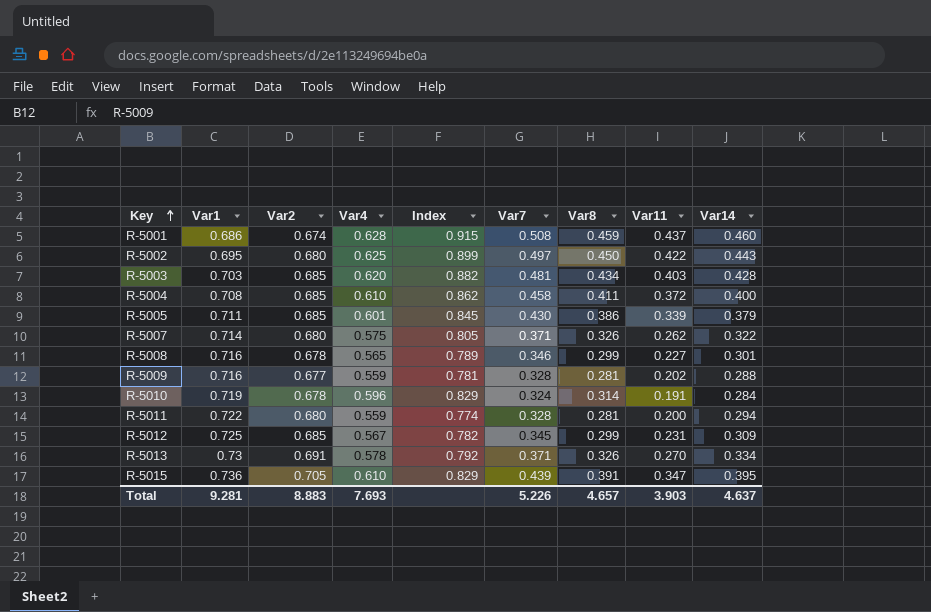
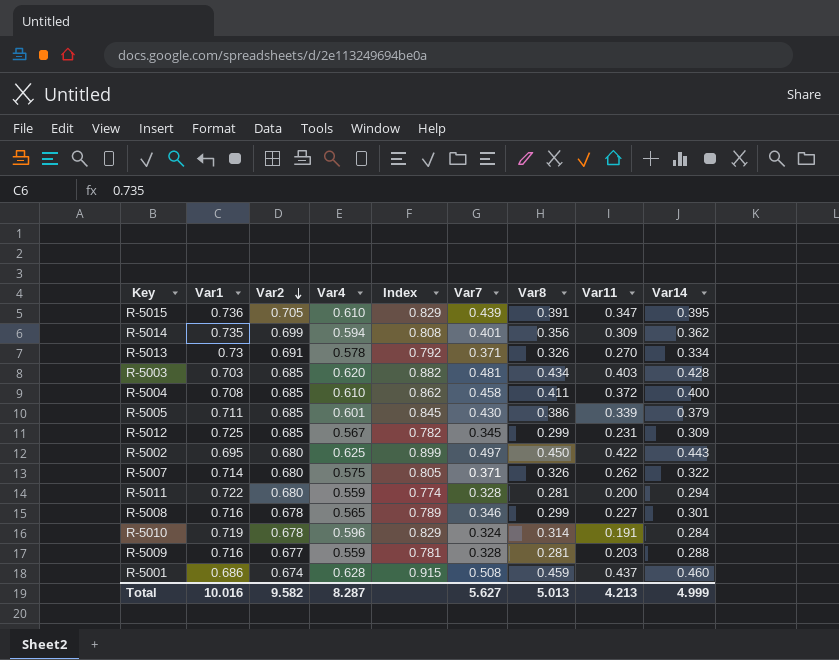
row order: Key ascending -> Var2 descending
row R-5014: none -> 0.735 | 0.699 | 0.594 | 0.808 | 0.401 | 0.356 | 0.309 | 0.362
R-5009 | Var11: 0.202 -> 0.203
Total | Var1: 9.281 -> 10.016
Total | Var2: 8.883 -> 9.582
Total | Var4: 7.693 -> 8.287
Total | Var7: 5.226 -> 5.627
Total | Var8: 4.657 -> 5.013
Total | Var11: 3.903 -> 4.213
Total | Var14: 4.637 -> 4.999

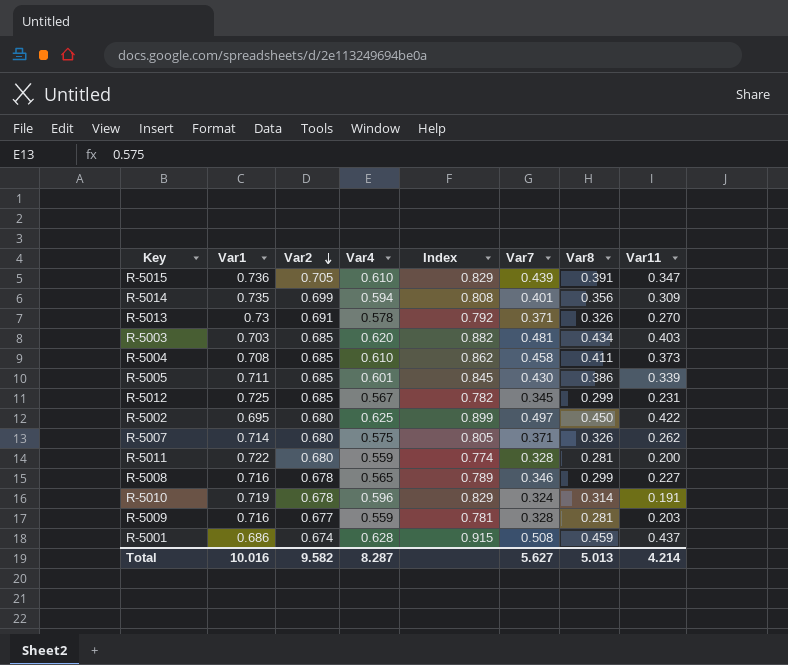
column Var14 | position: 9 -> none
R-5004 | Var11: 0.372 -> 0.373
Total | Var11: 4.213 -> 4.214

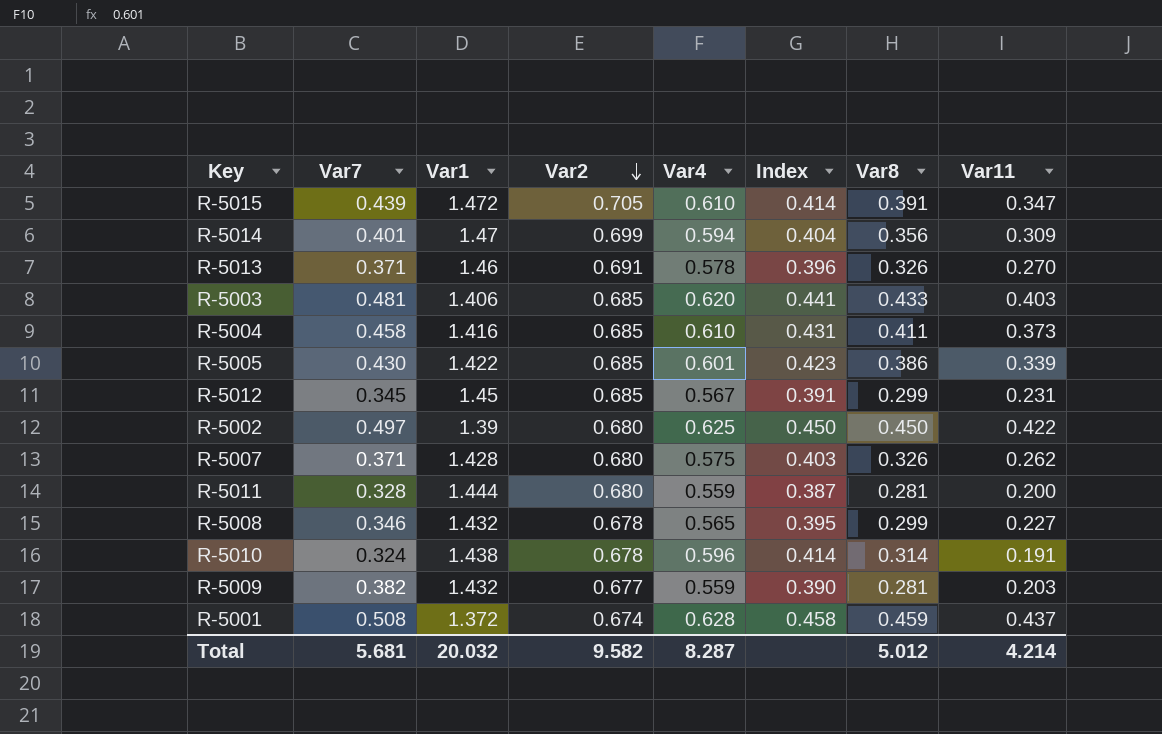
column Var7 | position: 6 -> 2
R-5015 | Var1: 0.736 -> 1.472
R-5015 | Index: 0.829 -> 0.414
R-5014 | Var1: 0.735 -> 1.47
R-5014 | Index: 0.808 -> 0.404
R-5013 | Var1: 0.73 -> 1.46
R-5013 | Index: 0.792 -> 0.396
R-5003 | Var1: 0.703 -> 1.406
R-5003 | Index: 0.882 -> 0.441
R-5003 | Var8: 0.434 -> 0.433
R-5004 | Var1: 0.708 -> 1.416
R-5004 | Index: 0.862 -> 0.431
R-5005 | Var1: 0.711 -> 1.422
R-5005 | Index: 0.845 -> 0.423
R-5012 | Var1: 0.725 -> 1.45
R-5012 | Index: 0.782 -> 0.391
R-5002 | Var1: 0.695 -> 1.39
R-5002 | Index: 0.899 -> 0.450
R-5007 | Var1: 0.714 -> 1.428
R-5007 | Index: 0.805 -> 0.403
R-5011 | Var1: 0.722 -> 1.444
R-5011 | Index: 0.774 -> 0.387
R-5008 | Var1: 0.716 -> 1.432
R-5008 | Index: 0.789 -> 0.395
R-5010 | Var1: 0.719 -> 1.438
R-5010 | Index: 0.829 -> 0.414
R-5009 | Var7: 0.328 -> 0.382
R-5009 | Var1: 0.716 -> 1.432
R-5009 | Index: 0.781 -> 0.390
R-5001 | Var1: 0.686 -> 1.372
R-5001 | Index: 0.915 -> 0.458
Total | Var7: 5.627 -> 5.681
Total | Var1: 10.016 -> 20.032
Total | Var8: 5.013 -> 5.012

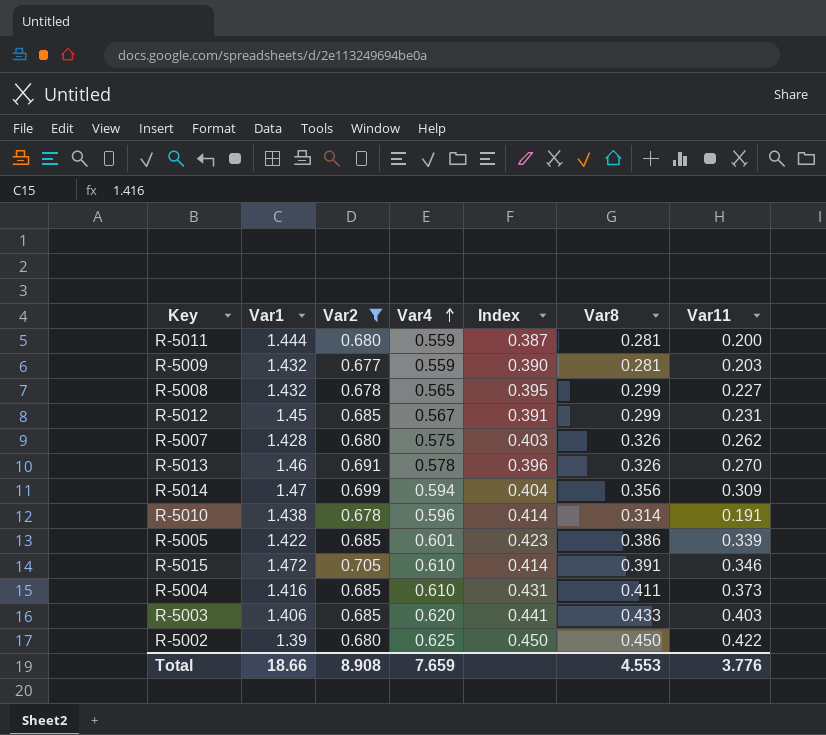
filter: none -> Var2 != 0.674
row order: Var2 descending -> Var4 ascending
column Var7 | position: 2 -> none
R-5015 | Var11: 0.347 -> 0.346
Total | Var1: 20.032 -> 18.66
Total | Var2: 9.582 -> 8.908
Total | Var4: 8.287 -> 7.659
Total | Var8: 5.012 -> 4.553
Total | Var11: 4.214 -> 3.776

